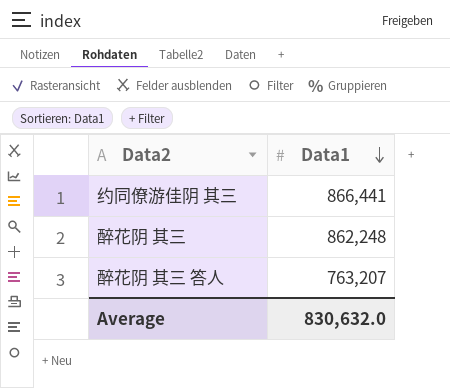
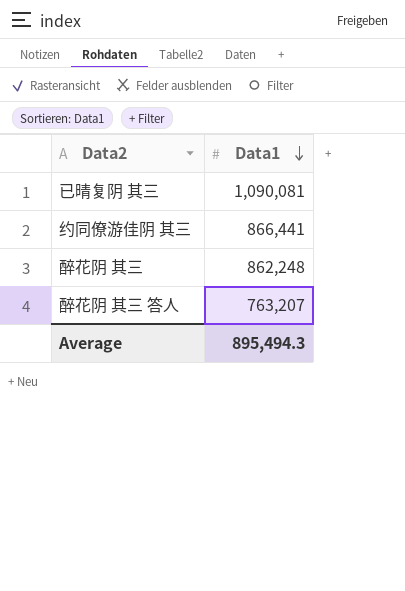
row 已晴复阴 其三: none -> 1,090,081
Average | Data1: 830,632.0 -> 895,494.3

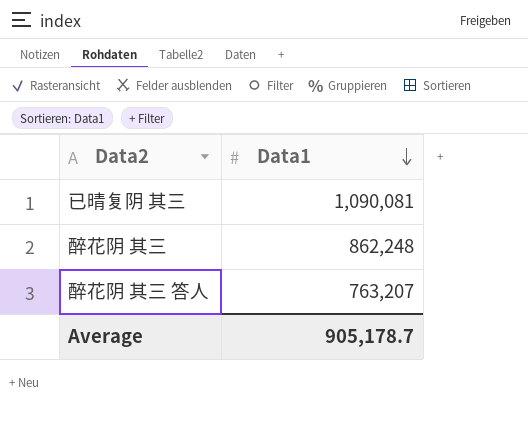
row 约同僚游佳阴 其三: 866,441 -> none
Average | Data1: 895,494.3 -> 905,178.7

